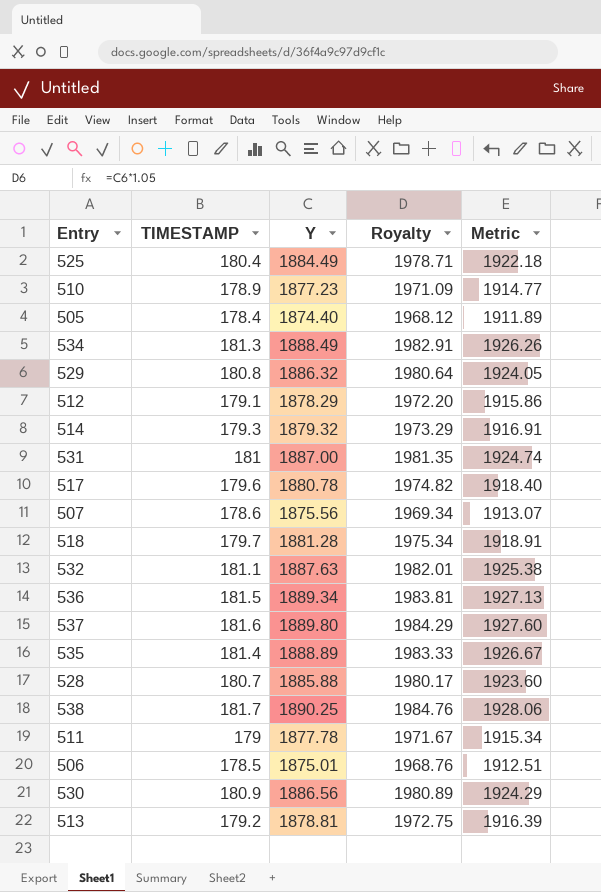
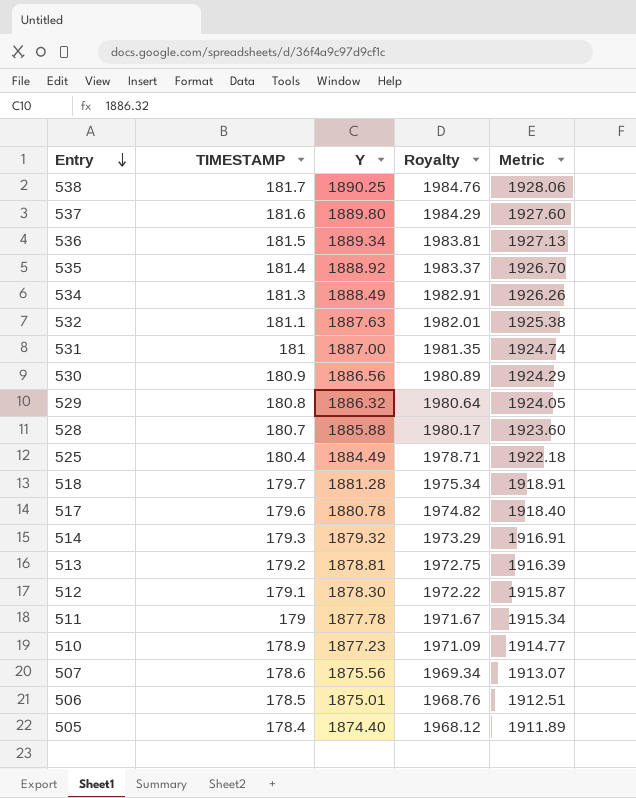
row order: none -> Entry descending
535 | Y: 1888.89 -> 1888.92
535 | Royalty: 1983.33 -> 1983.37
535 | Metric: 1926.67 -> 1926.70
512 | Y: 1878.29 -> 1878.30
512 | Royalty: 1972.20 -> 1972.22
512 | Metric: 1915.86 -> 1915.87

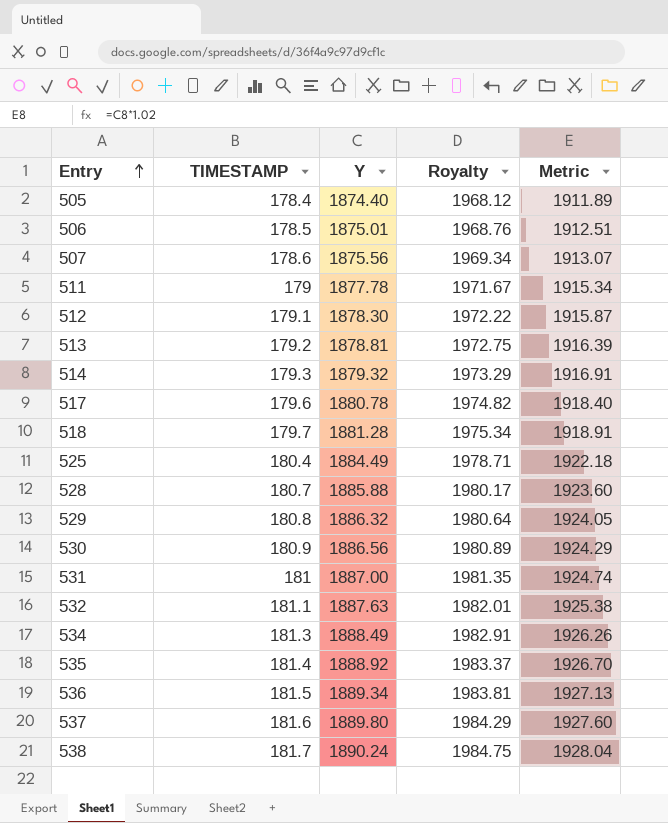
row order: Entry descending -> Entry ascending
row 510: 178.9 | 1877.23 | 1971.09 | 1914.77 -> none
538 | Y: 1890.25 -> 1890.24
538 | Royalty: 1984.76 -> 1984.75
538 | Metric: 1928.06 -> 1928.04

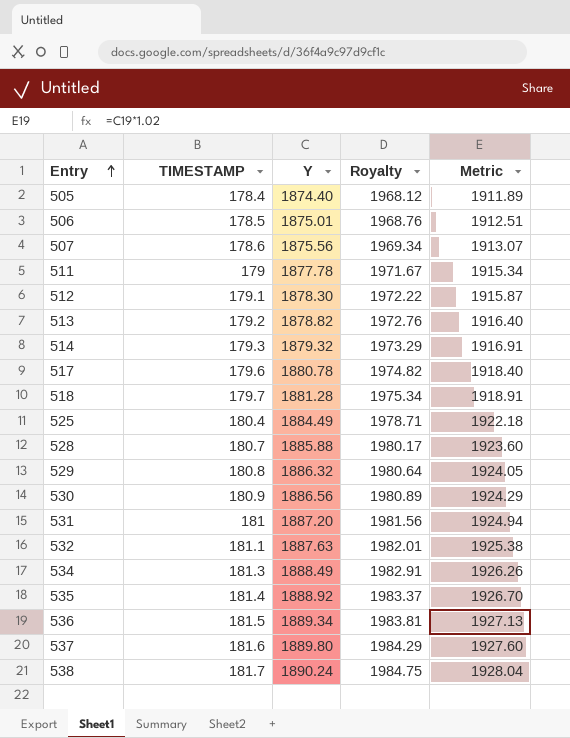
513 | Y: 1878.81 -> 1878.82
513 | Royalty: 1972.75 -> 1972.76
513 | Metric: 1916.39 -> 1916.40
531 | Y: 1887.00 -> 1887.20
531 | Royalty: 1981.35 -> 1981.56
531 | Metric: 1924.74 -> 1924.94

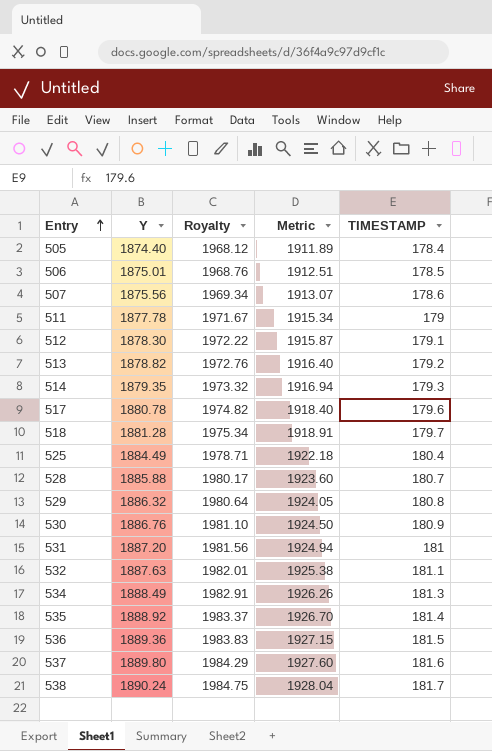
column TIMESTAMP | position: 2 -> 5
514 | Y: 1879.32 -> 1879.35
514 | Royalty: 1973.29 -> 1973.32
514 | Metric: 1916.91 -> 1916.94
530 | Y: 1886.56 -> 1886.76
530 | Royalty: 1980.89 -> 1981.10
530 | Metric: 1924.29 -> 1924.50
536 | Y: 1889.34 -> 1889.36
536 | Royalty: 1983.81 -> 1983.83
536 | Metric: 1927.13 -> 1927.15

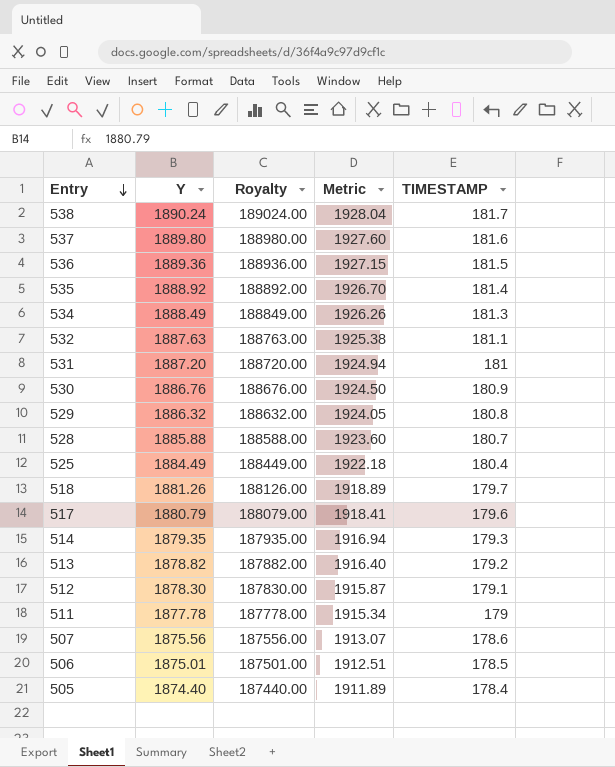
row order: Entry ascending -> Entry descending
column Royalty | formula: [Y] * 1.05 -> [Y] * 100
518 | Y: 1881.28 -> 1881.26
518 | Metric: 1918.91 -> 1918.89
517 | Y: 1880.78 -> 1880.79
517 | Metric: 1918.40 -> 1918.41

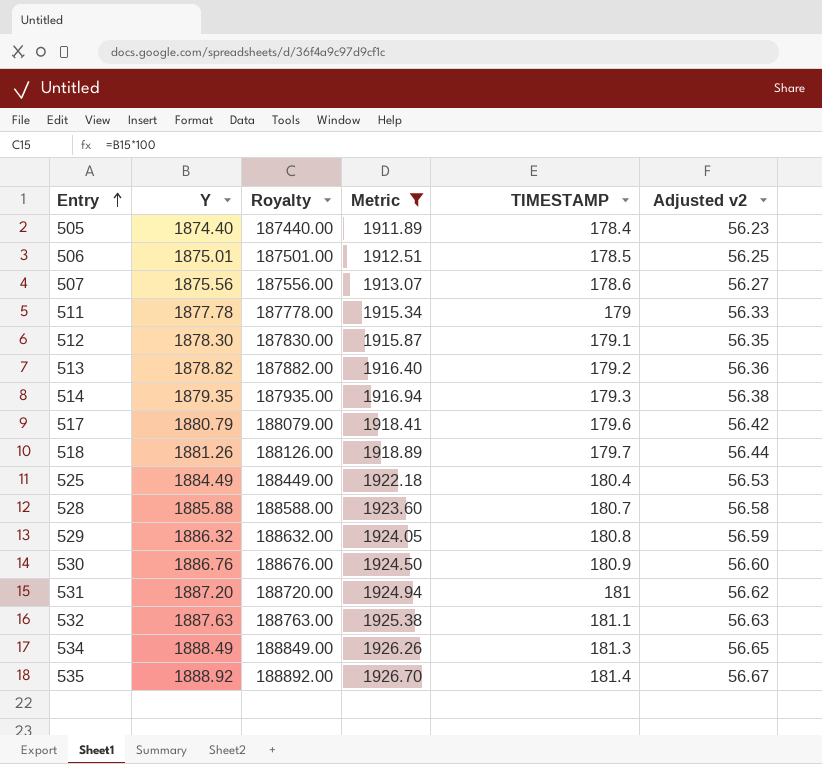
filter: none -> Metric <= 1926.70
row order: Entry descending -> Entry ascending
column Adjusted v2 | formula: none -> [Y] * 0.03

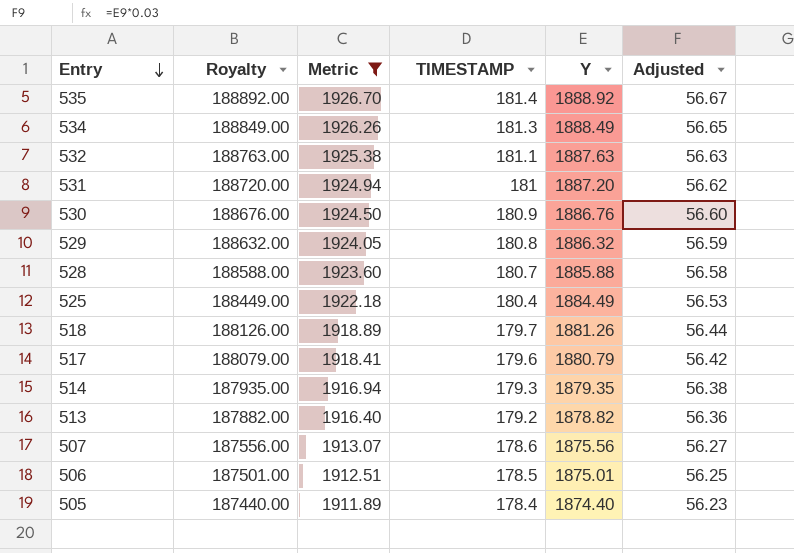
row order: Entry ascending -> Entry descending
column Y | position: 2 -> 5
column name: Adjusted v2 -> Adjusted
row 511: 1877.78 | 187778.00 | 1915.34 | 179 | 56.33 -> none
row 512: 1878.30 | 187830.00 | 1915.87 | 179.1 | 56.35 -> none

